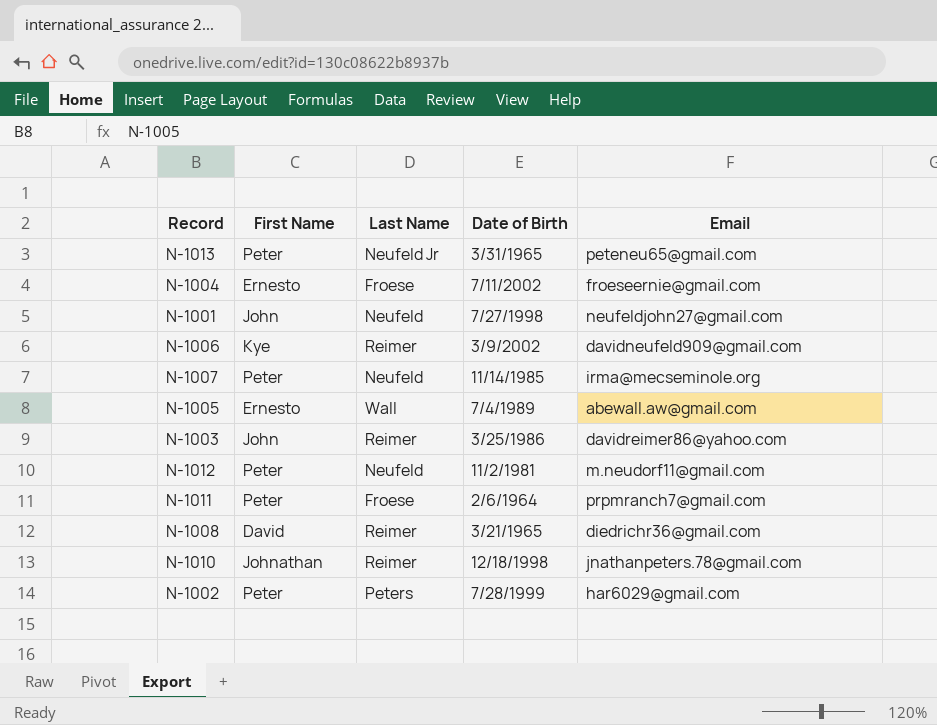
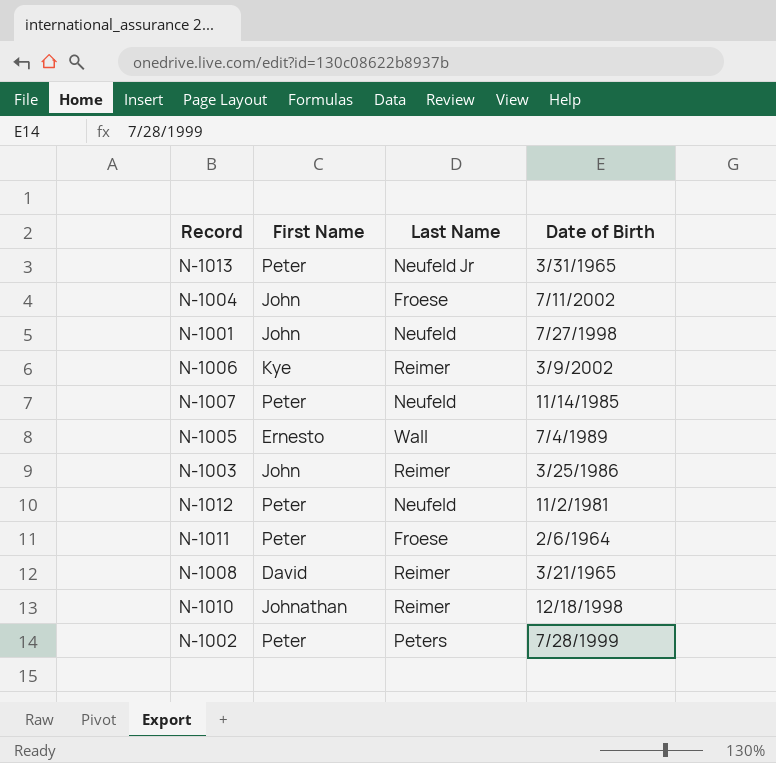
column Email | position: 5 -> none
N-1004 | First Name: Ernesto -> John

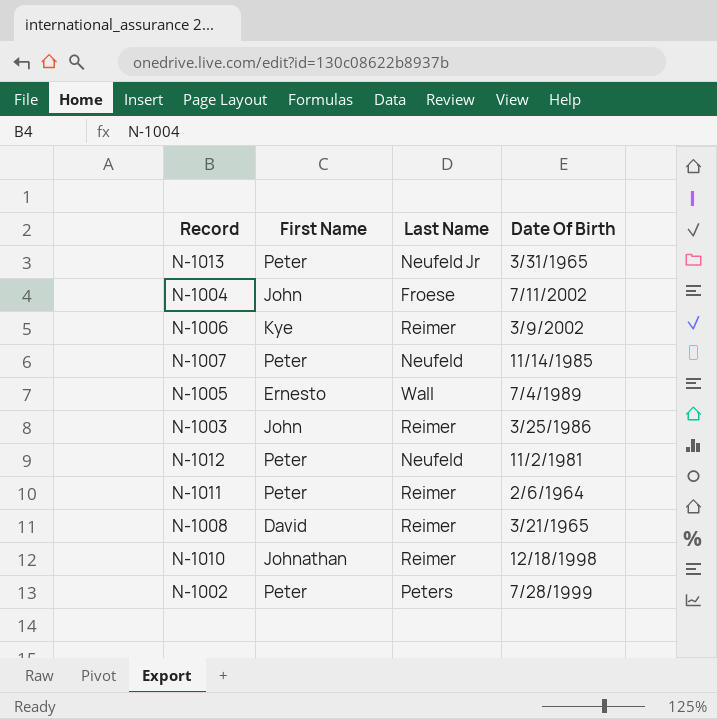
column name: Date of Birth -> Date Of Birth
row N-1001: John | Neufeld | 7/27/1998 -> none
N-1011 | Last Name: Froese -> Reimer

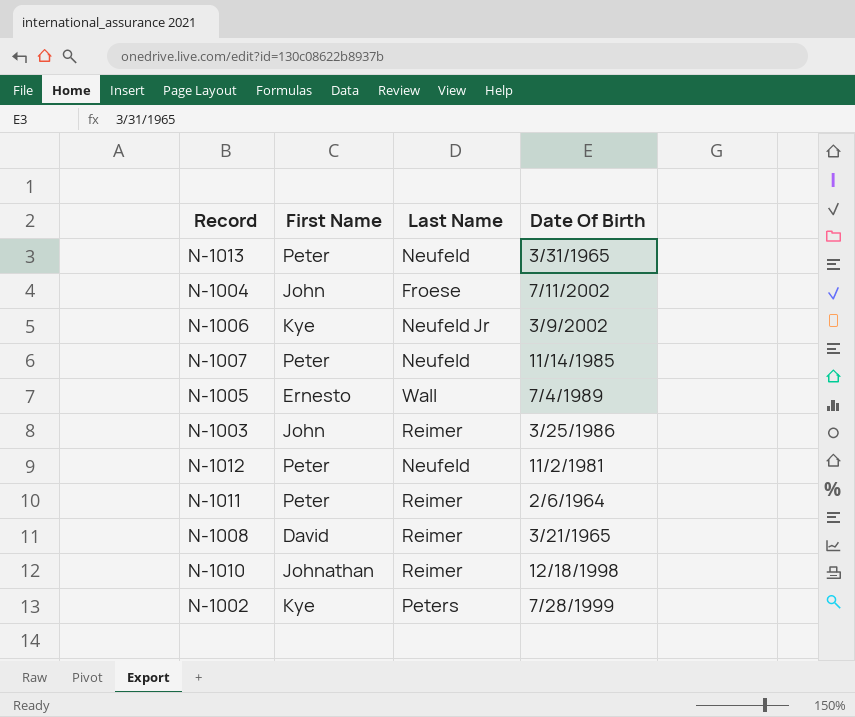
N-1013 | Last Name: Neufeld Jr -> Neufeld
N-1006 | Last Name: Reimer -> Neufeld Jr
N-1002 | First Name: Peter -> Kye

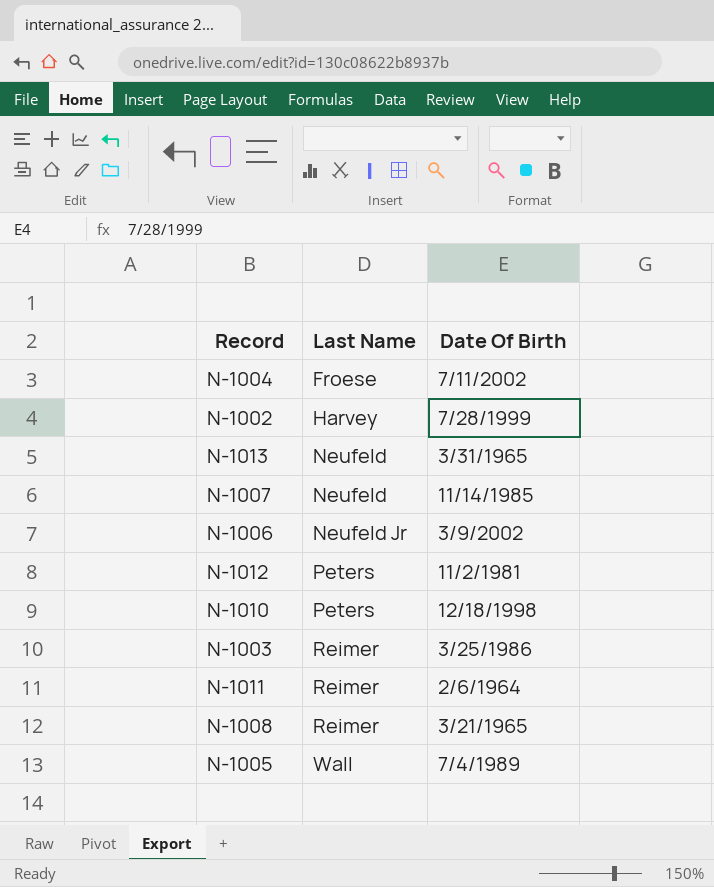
row order: none -> Last Name ascending
column First Name | position: 2 -> none
N-1002 | Last Name: Peters -> Harvey
N-1012 | Last Name: Neufeld -> Peters
N-1010 | Last Name: Reimer -> Peters

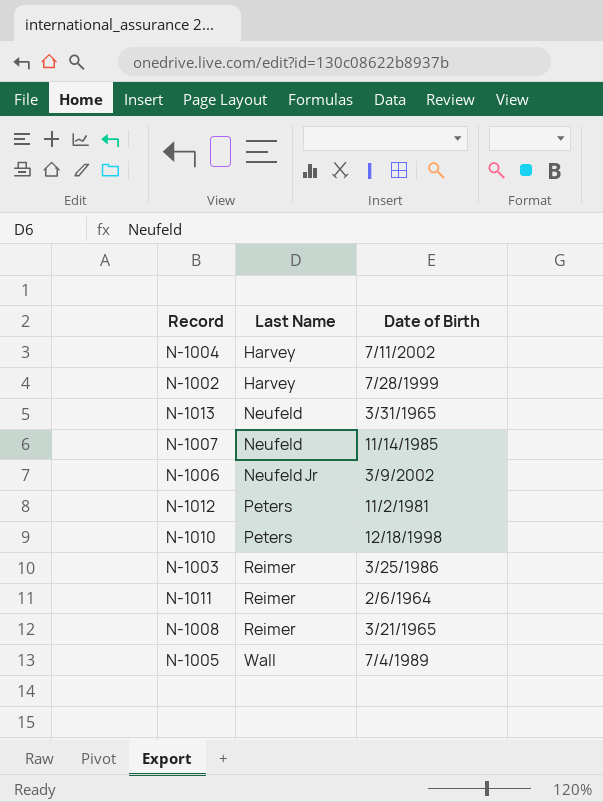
column name: Date Of Birth -> Date of Birth
N-1004 | Last Name: Froese -> Harvey

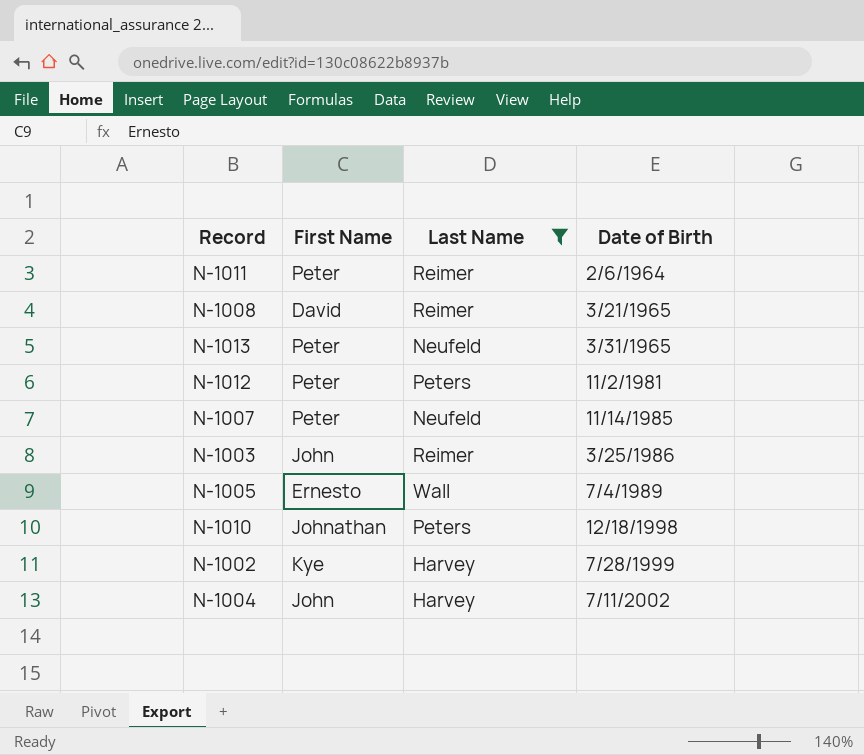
filter: none -> Last Name != Neufeld Jr
row order: Last Name ascending -> Date of Birth ascending
column First Name | position: none -> 2

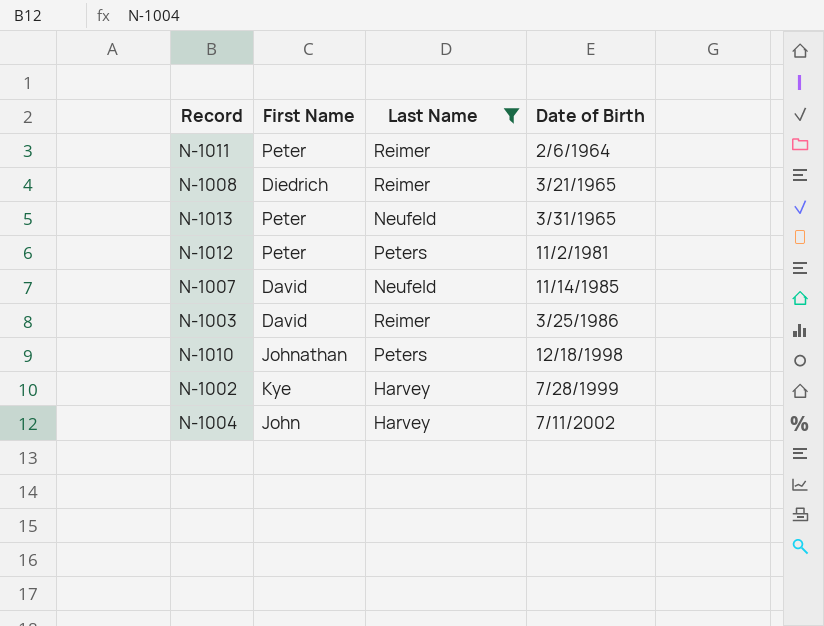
row N-1005: Ernesto | Wall | 7/4/1989 -> none
N-1008 | First Name: David -> Diedrich
N-1007 | First Name: Peter -> David
N-1003 | First Name: John -> David

